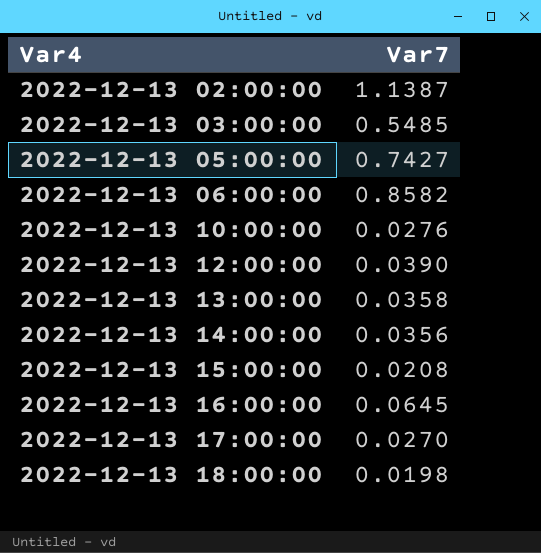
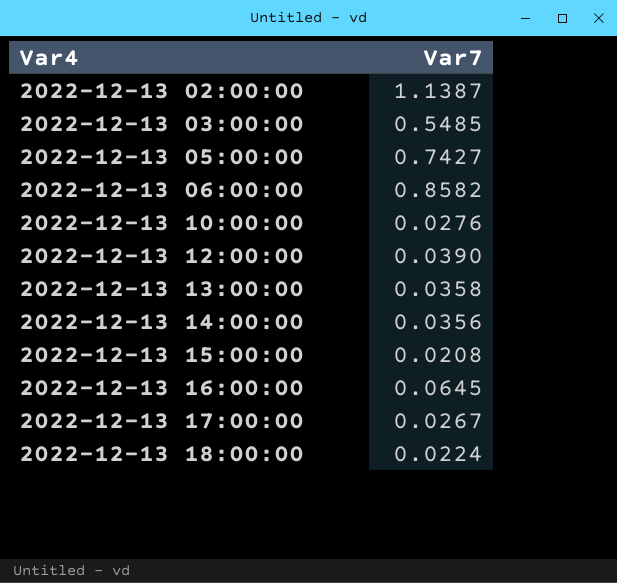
2022-12-13 17:00:00 | Var7: 0.0270 -> 0.0267
2022-12-13 18:00:00 | Var7: 0.0198 -> 0.0224

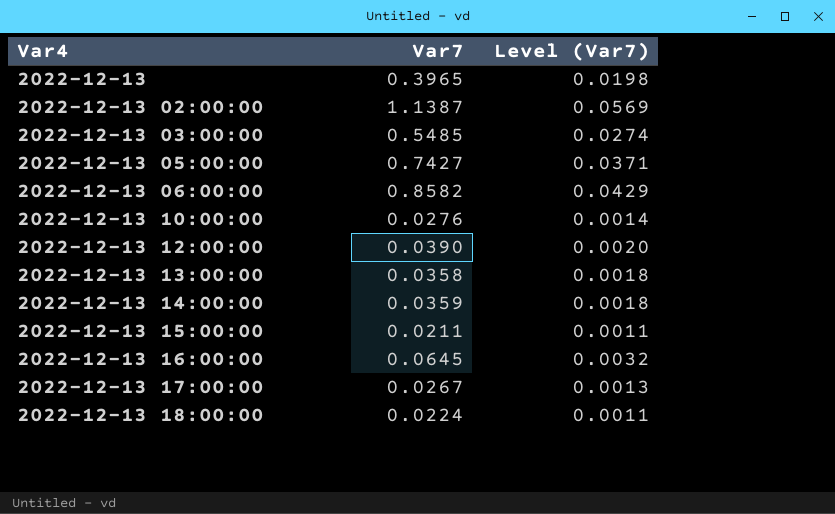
column Level (Var7) | formula: none -> [Var7] * 0.05
row 2022-12-13: none -> 0.3965 | 0.0198
2022-12-13 14:00:00 | Var7: 0.0356 -> 0.0359
2022-12-13 15:00:00 | Var7: 0.0208 -> 0.0211

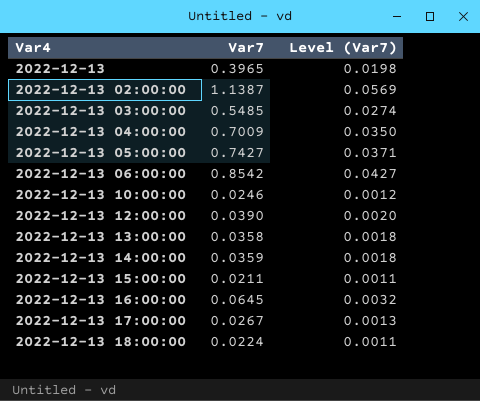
row 2022-12-13 04:00:00: none -> 0.7009 | 0.0350
2022-12-13 06:00:00 | Var7: 0.8582 -> 0.8542
2022-12-13 06:00:00 | Level (Var7): 0.0429 -> 0.0427
2022-12-13 10:00:00 | Var7: 0.0276 -> 0.0246
2022-12-13 10:00:00 | Level (Var7): 0.0014 -> 0.0012

